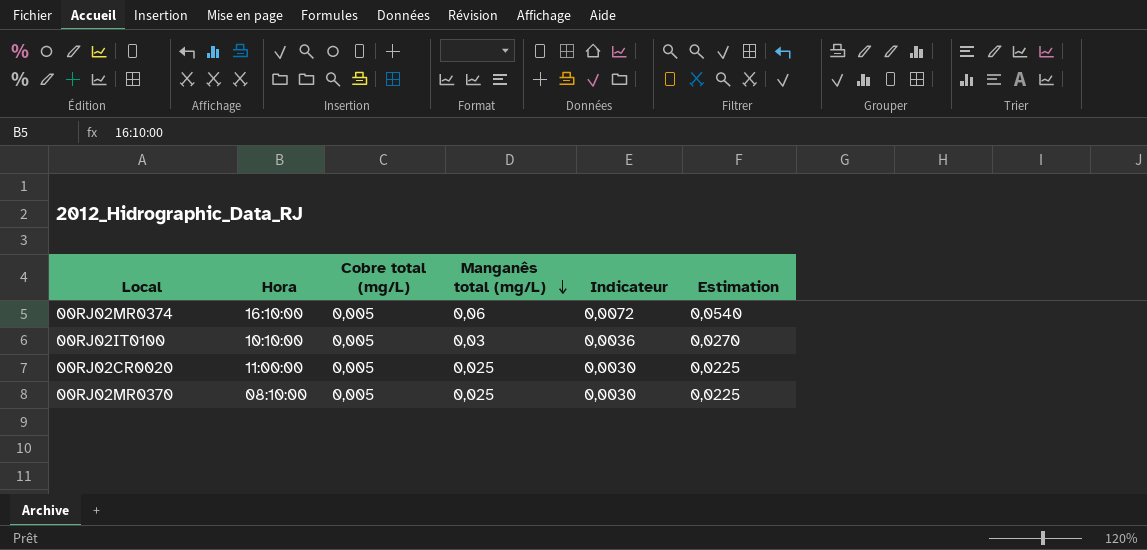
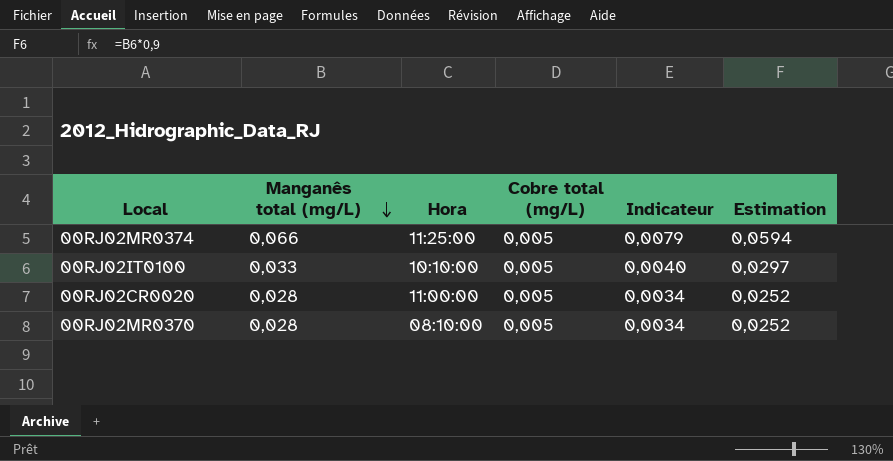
column Manganês total (mg/L) | position: 4 -> 2
00RJ02MR0374 | Manganês total (mg/L): 0,06 -> 0,066
00RJ02MR0374 | Hora: 16:10:00 -> 11:25:00
00RJ02MR0374 | Indicateur: 0,0072 -> 0,0079
00RJ02MR0374 | Estimation: 0,0540 -> 0,0594
00RJ02IT0100 | Manganês total (mg/L): 0,03 -> 0,033
00RJ02IT0100 | Indicateur: 0,0036 -> 0,0040
00RJ02IT0100 | Estimation: 0,0270 -> 0,0297
00RJ02CR0020 | Manganês total (mg/L): 0,025 -> 0,028
00RJ02CR0020 | Indicateur: 0,0030 -> 0,0034
00RJ02CR0020 | Estimation: 0,0225 -> 0,0252
00RJ02MR0370 | Manganês total (mg/L): 0,025 -> 0,028
00RJ02MR0370 | Indicateur: 0,0030 -> 0,0034
00RJ02MR0370 | Estimation: 0,0225 -> 0,0252

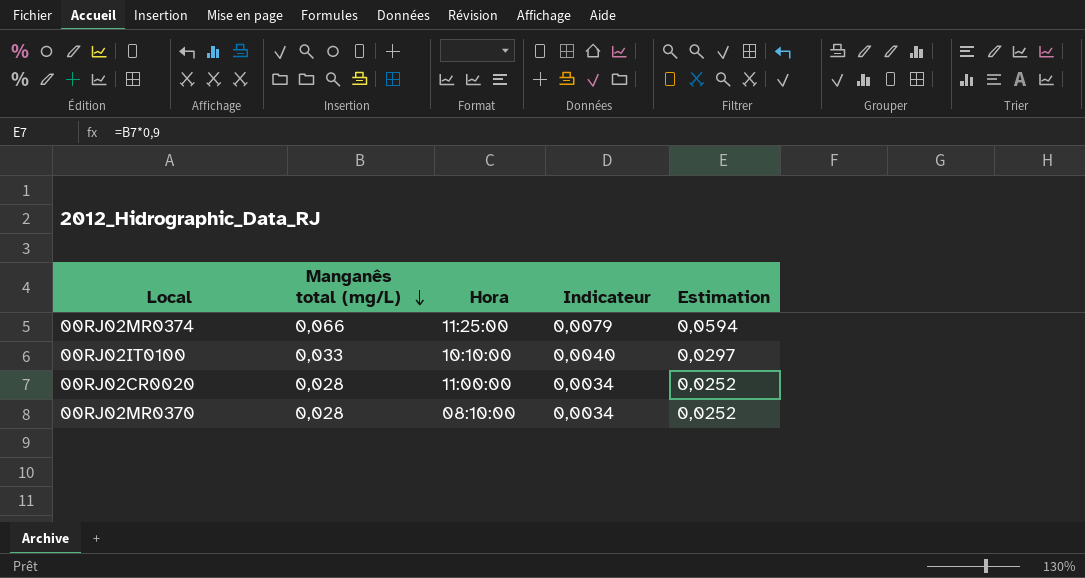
column Cobre total (mg/L) | position: 4 -> none

